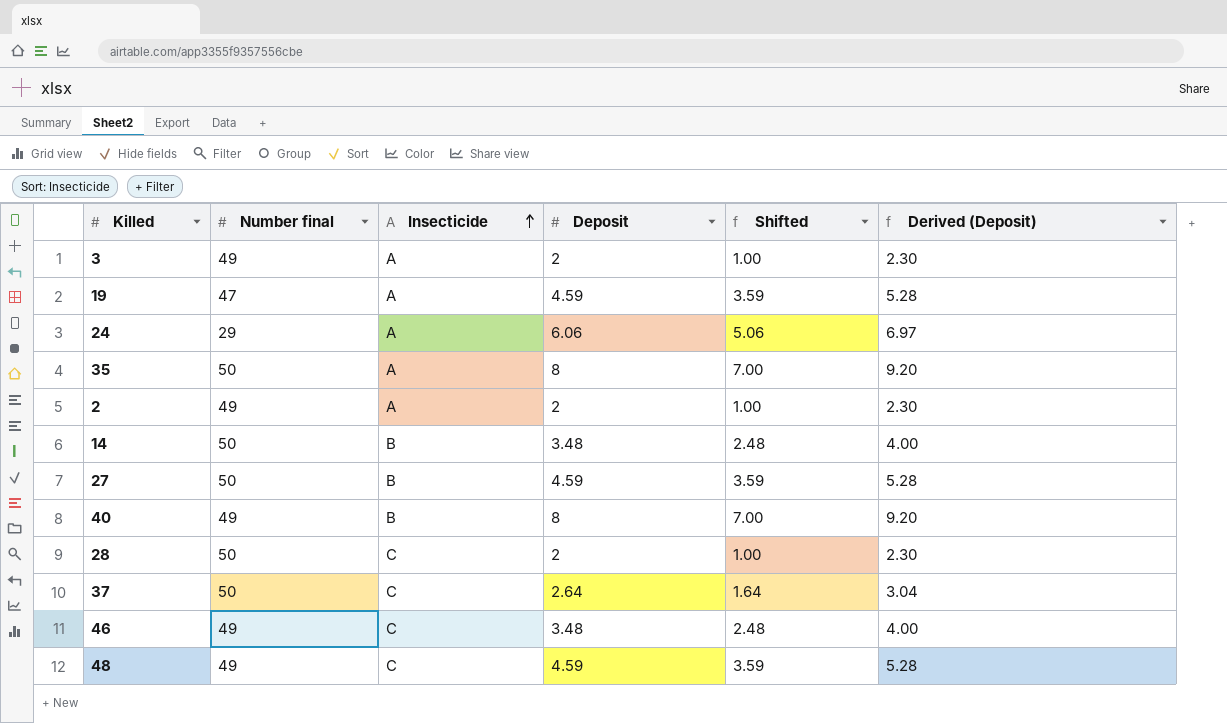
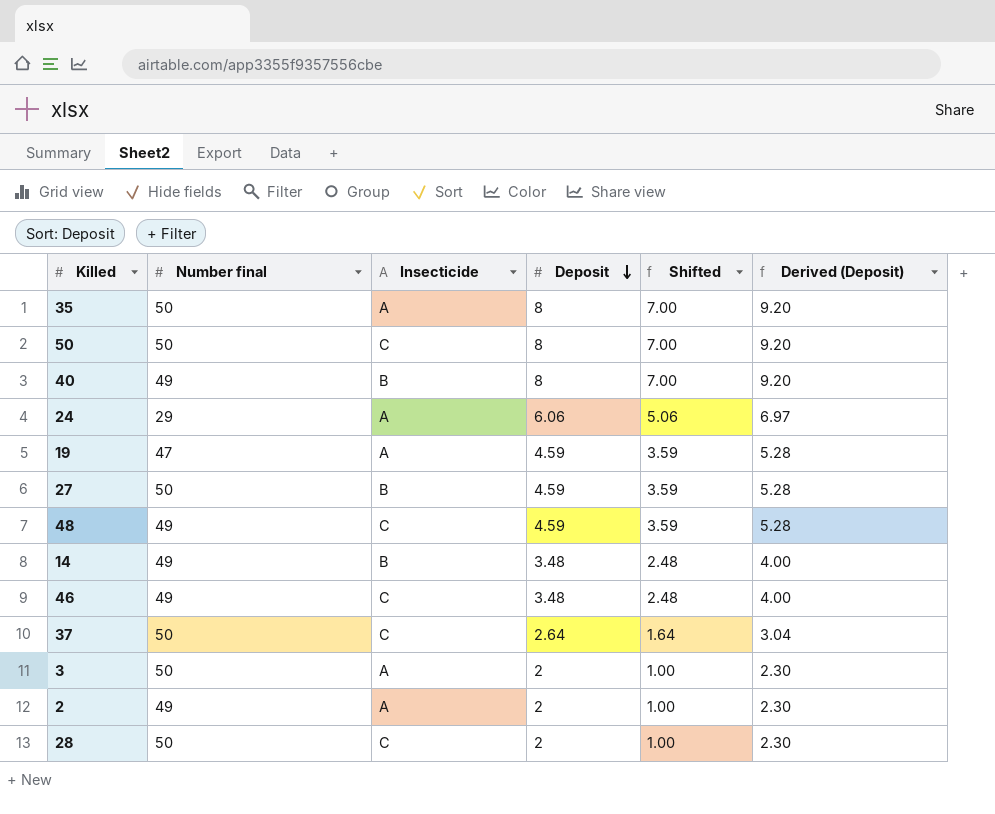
row order: Insecticide ascending -> Deposit descending
row 50: none -> 50 | C | 8 | 7.00 | 9.20
14 | Number final: 50 -> 49
3 | Number final: 49 -> 50

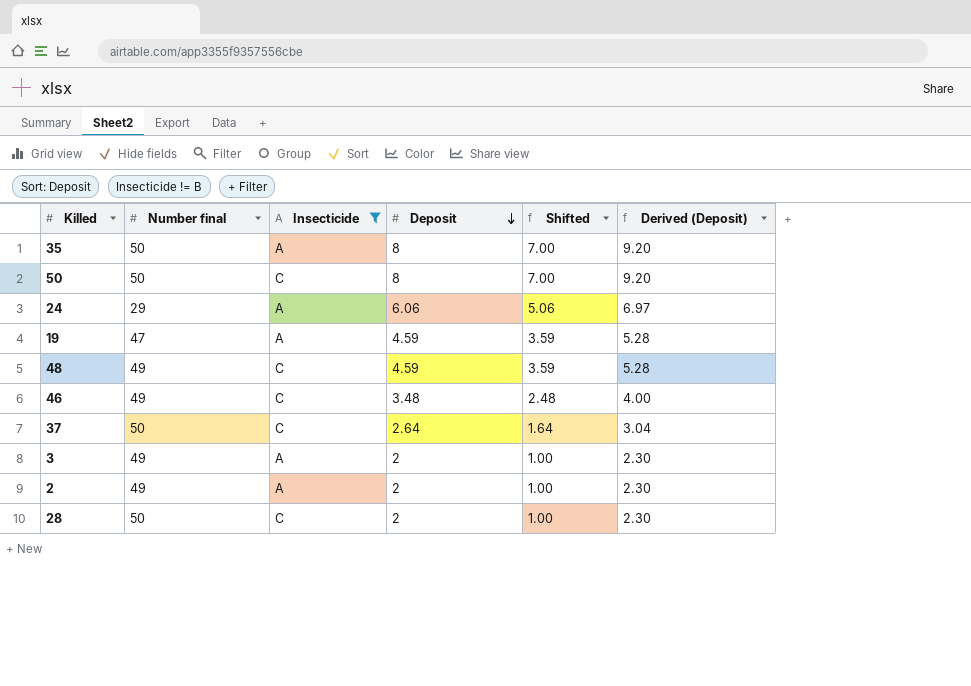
filter: none -> Insecticide != B
3 | Number final: 50 -> 49

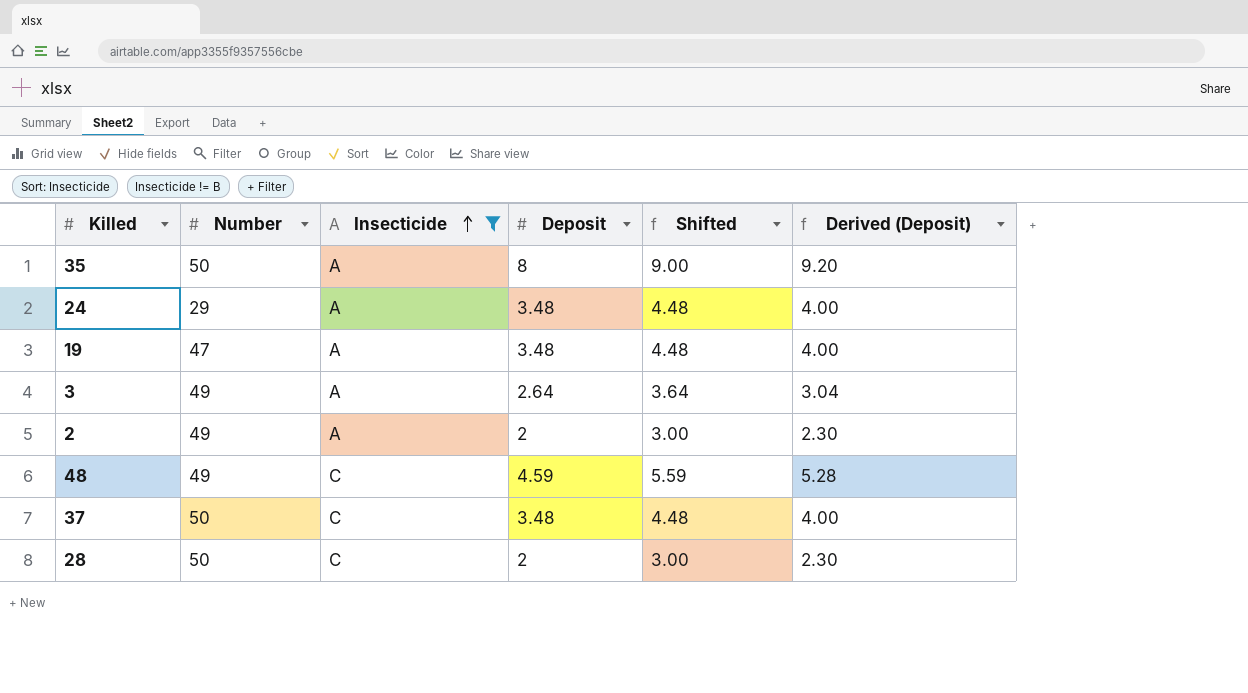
row order: Deposit descending -> Insecticide ascending
column name: Number final -> Number
column Shifted | formula: [Deposit] - 1 -> [Deposit] + 1
row 50: 50 | C | 8 | 7.00 | 9.20 -> none
row 46: 49 | C | 3.48 | 2.48 | 4.00 -> none
24 | Deposit: 6.06 -> 3.48
24 | Derived (Deposit): 6.97 -> 4.00
19 | Deposit: 4.59 -> 3.48
19 | Derived (Deposit): 5.28 -> 4.00
3 | Deposit: 2 -> 2.64
3 | Derived (Deposit): 2.30 -> 3.04
37 | Deposit: 2.64 -> 3.48
37 | Derived (Deposit): 3.04 -> 4.00

